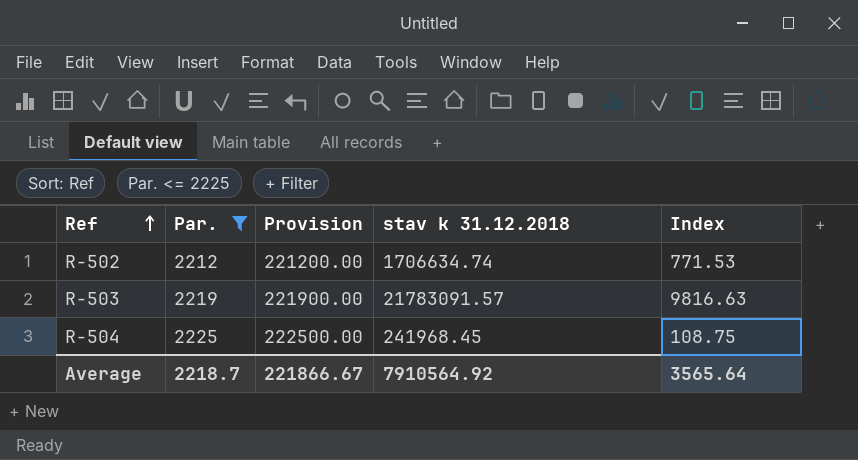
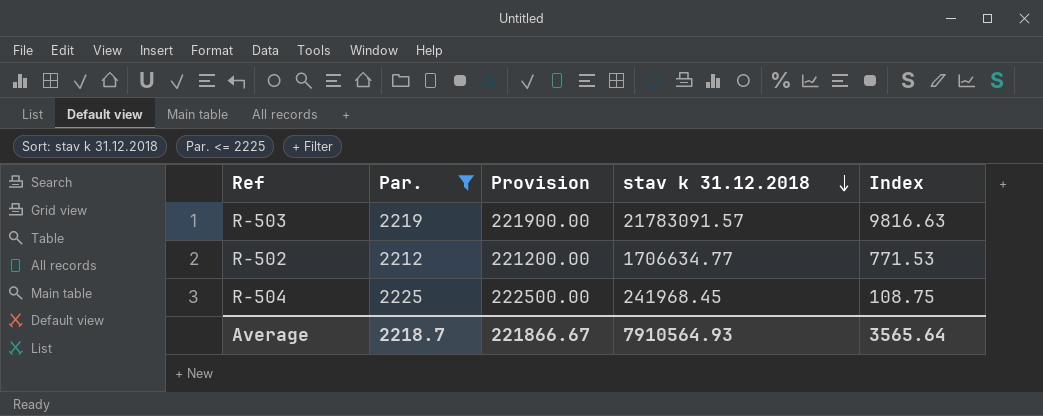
row order: Ref ascending -> stav k 31.12.2018 descending
R-502 | stav k 31.12.2018: 1706634.74 -> 1706634.77
Average | stav k 31.12.2018: 7910564.92 -> 7910564.93

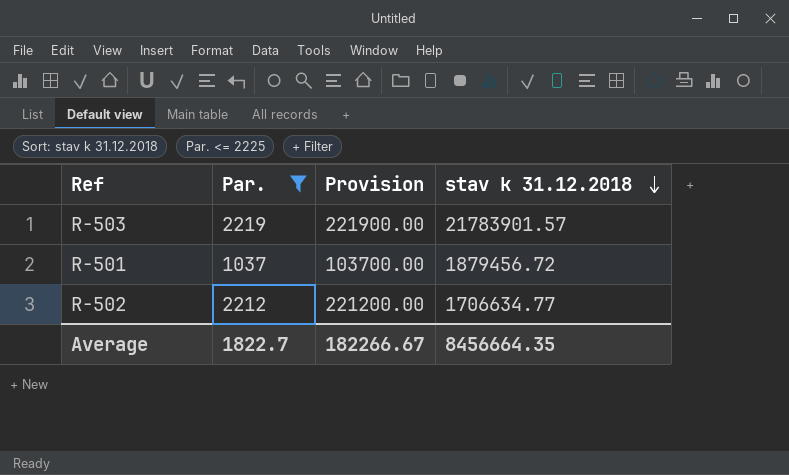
column Index | formula: [stav k 31.12.2018] / [Par.] -> none
row R-504: 2225 | 222500.00 | 241968.45 | 108.75 -> none
R-503 | stav k 31.12.2018: 21783091.57 -> 21783901.57
row R-501: none -> 1037 | 103700.00 | 1879456.72
Average | Par.: 2218.7 -> 1822.7
Average | Provision: 221866.67 -> 182266.67
Average | stav k 31.12.2018: 7910564.93 -> 8456664.35

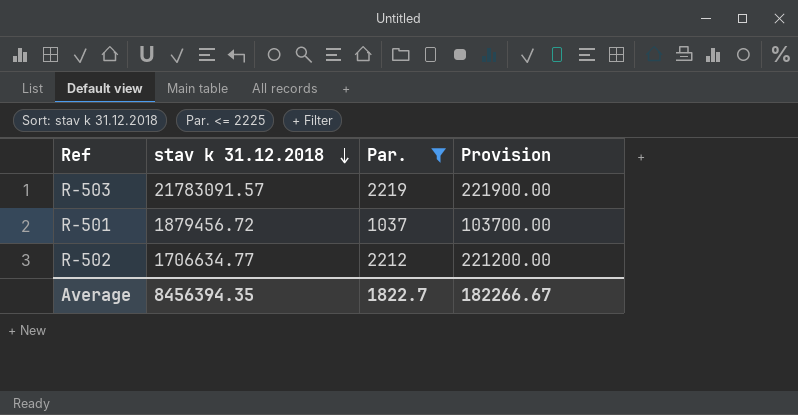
column stav k 31.12.2018 | position: 4 -> 2
R-503 | stav k 31.12.2018: 21783901.57 -> 21783091.57
Average | stav k 31.12.2018: 8456664.35 -> 8456394.35

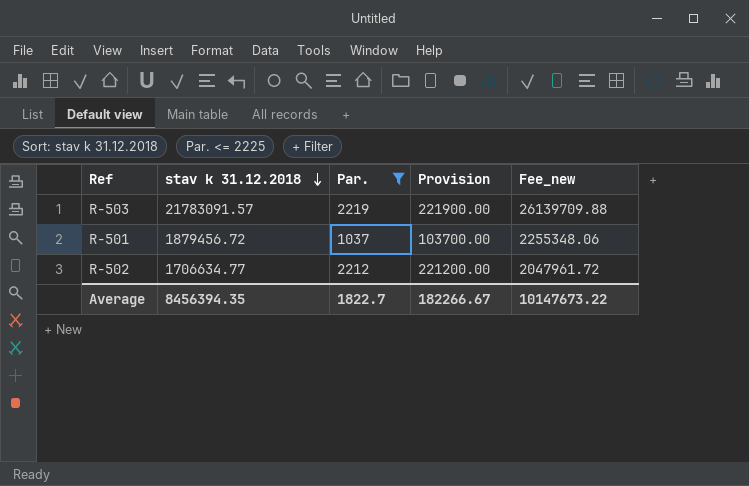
column Fee_new | formula: none -> [stav k 31.12.2018] * 1.2

